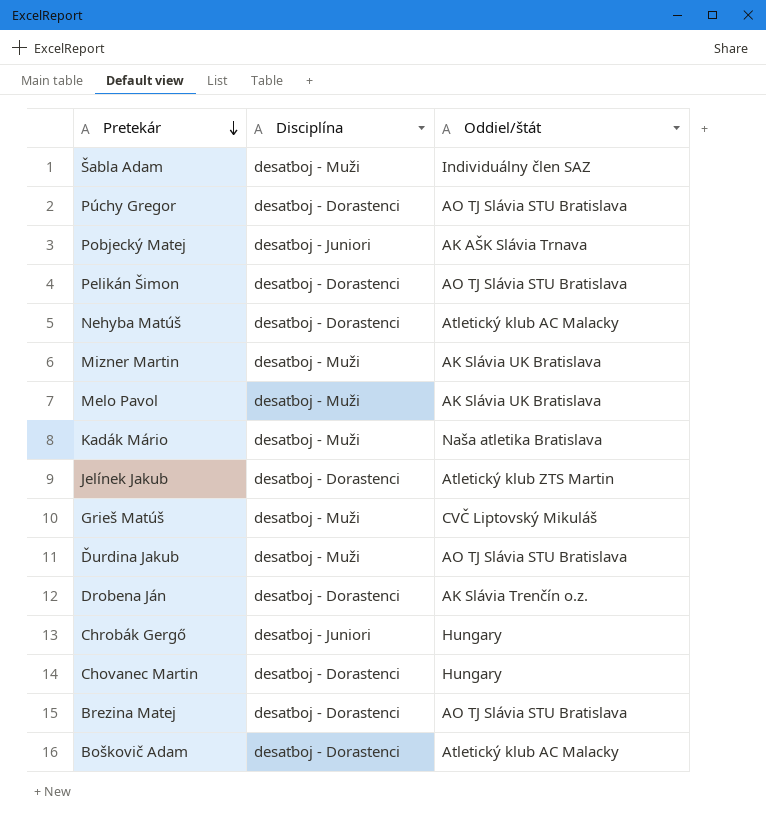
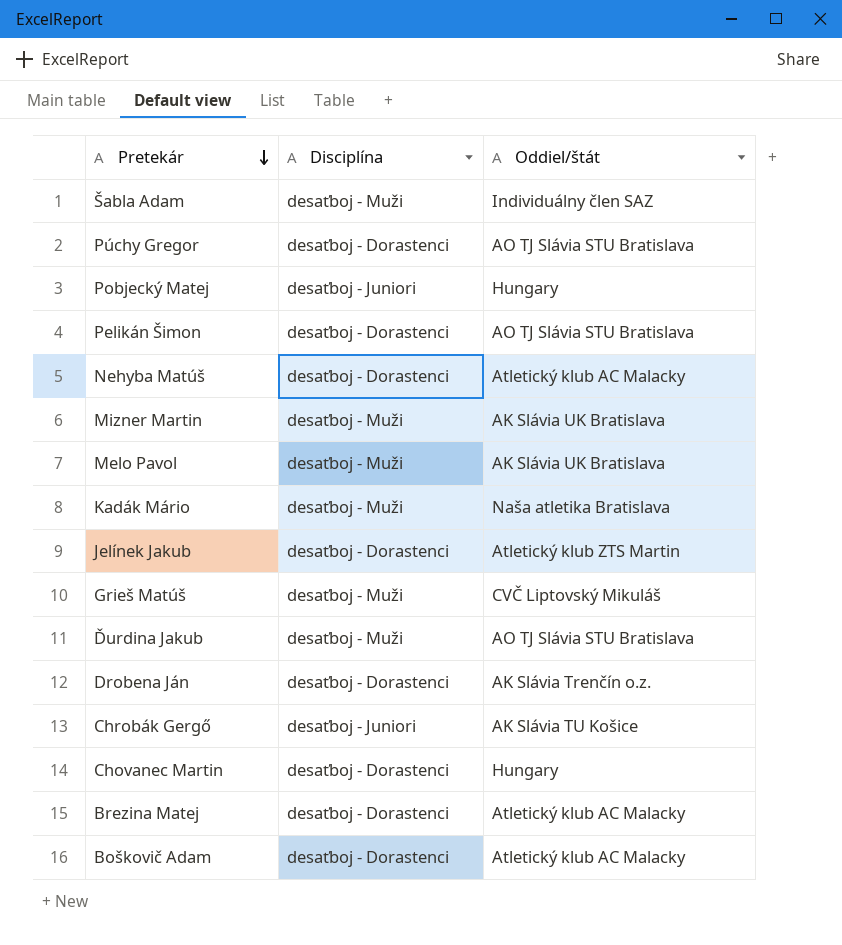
Pobjecký Matej | Oddiel/štát: AK AŠK Slávia Trnava -> Hungary
Chrobák Gergő | Oddiel/štát: Hungary -> AK Slávia TU Košice
Brezina Matej | Oddiel/štát: AO TJ Slávia STU Bratislava -> Atletický klub AC Malacky

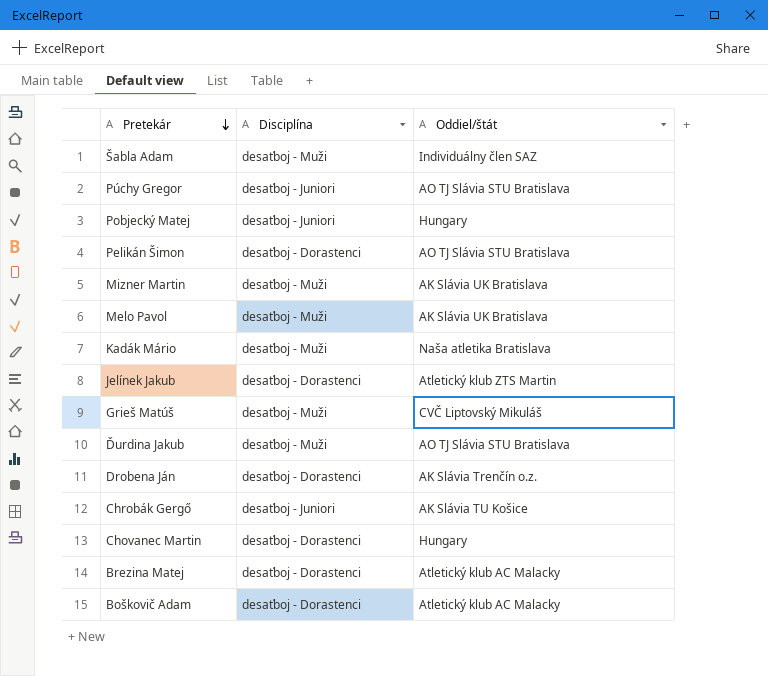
row Nehyba Matúš: desaťboj - Dorastenci | Atletický klub AC Malacky -> none
Púchy Gregor | Disciplína: desaťboj - Dorastenci -> desaťboj - Juniori

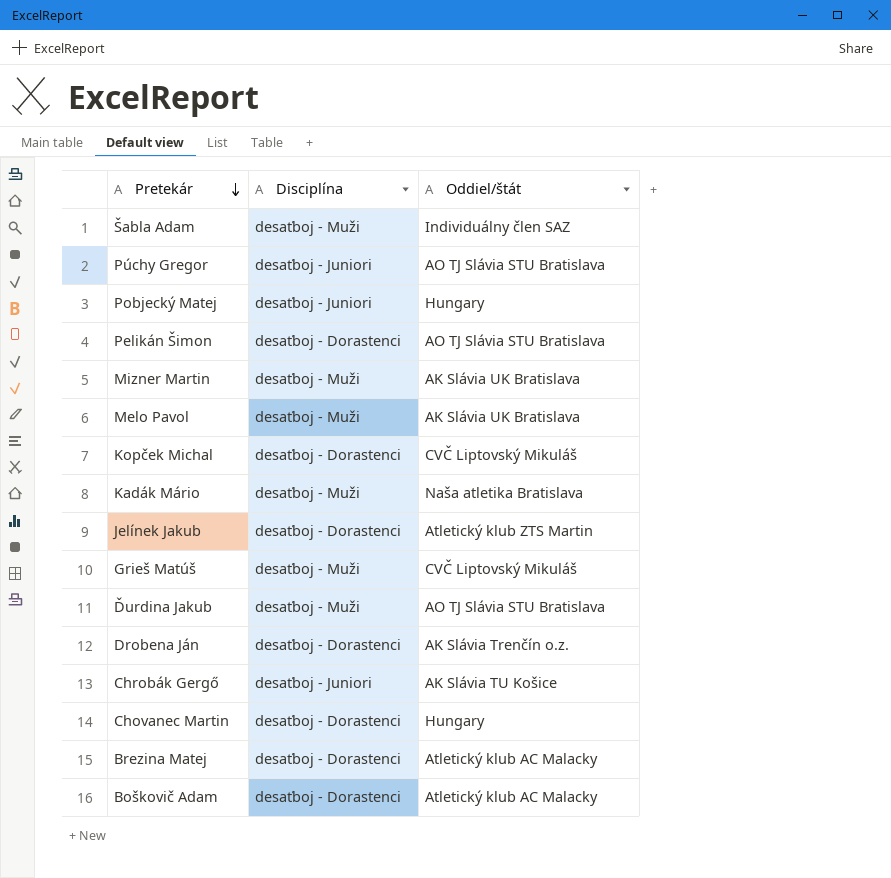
row Kopček Michal: none -> desaťboj - Dorastenci | CVČ Liptovský Mikuláš

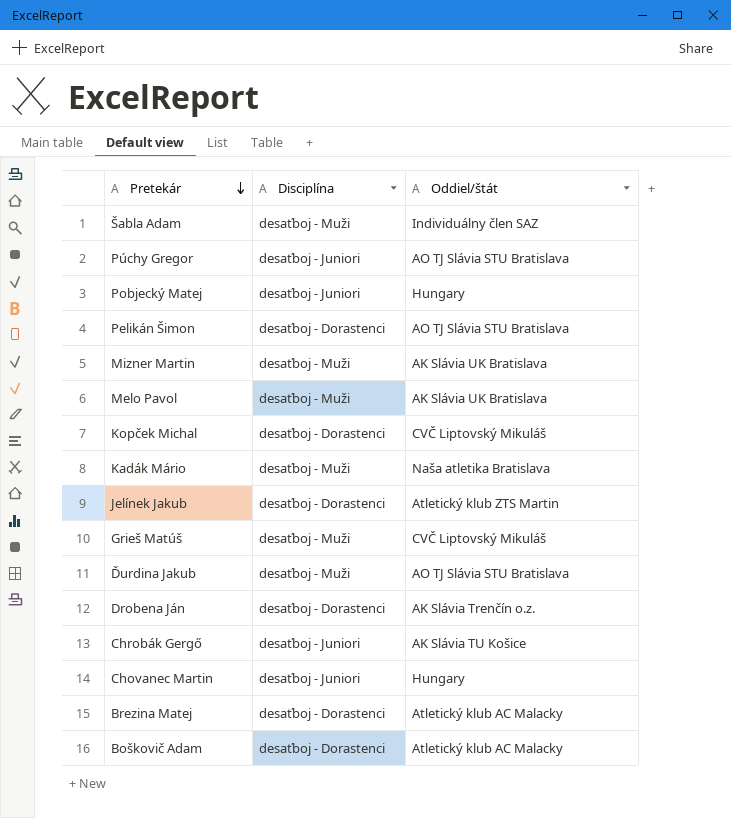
Chovanec Martin | Disciplína: desaťboj - Dorastenci -> desaťboj - Juniori

